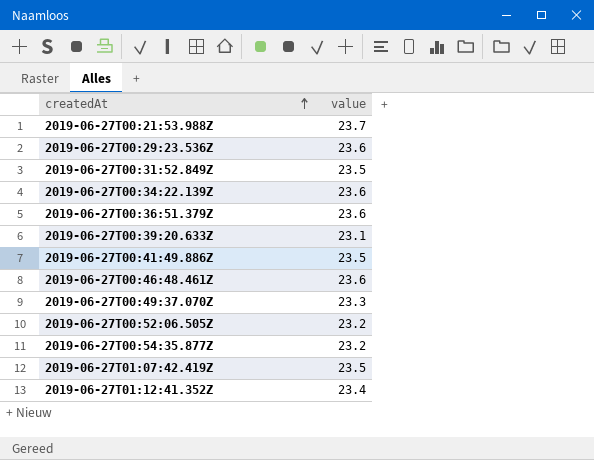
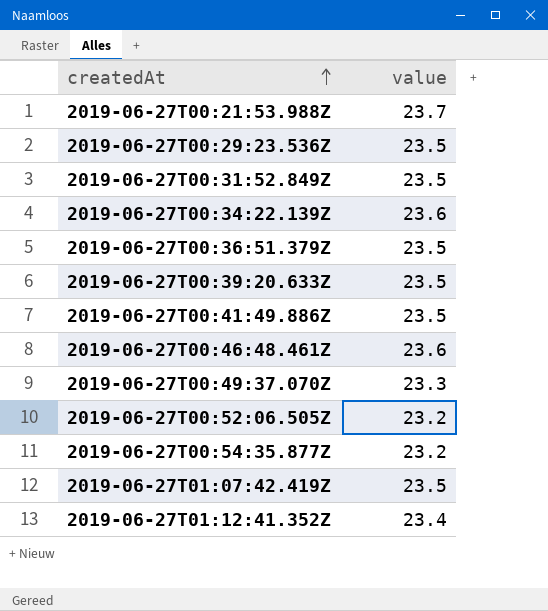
2019-06-27T00:29:23.536Z | value: 23.6 -> 23.5
2019-06-27T00:36:51.379Z | value: 23.6 -> 23.5
2019-06-27T00:39:20.633Z | value: 23.1 -> 23.5

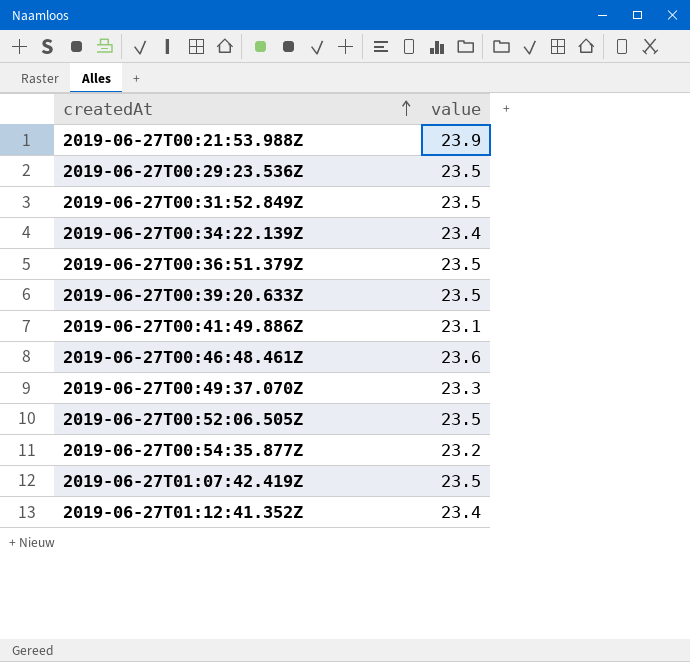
2019-06-27T00:21:53.988Z | value: 23.7 -> 23.9
2019-06-27T00:34:22.139Z | value: 23.6 -> 23.4
2019-06-27T00:41:49.886Z | value: 23.5 -> 23.1
2019-06-27T00:52:06.505Z | value: 23.2 -> 23.5

